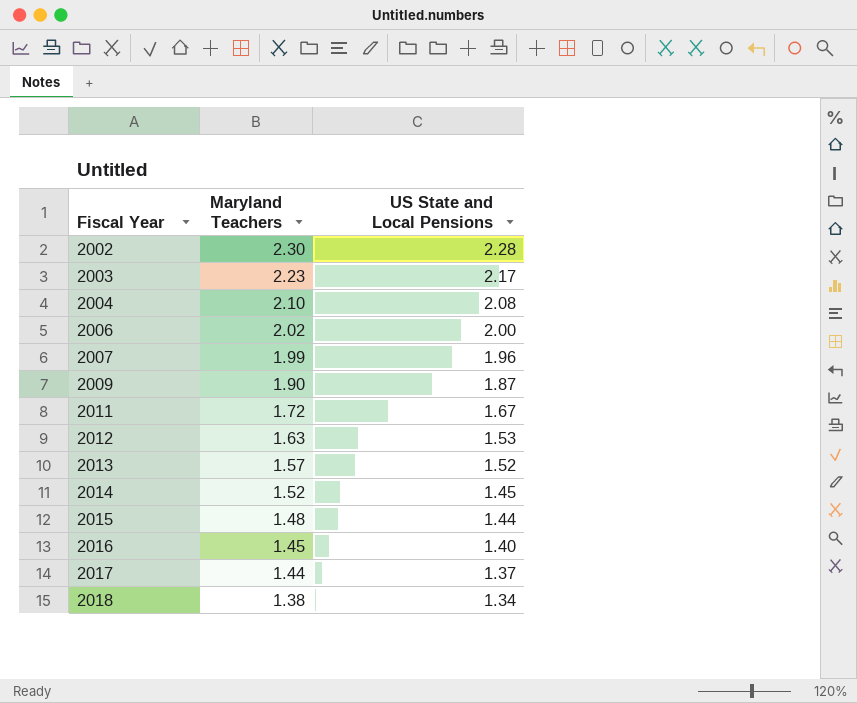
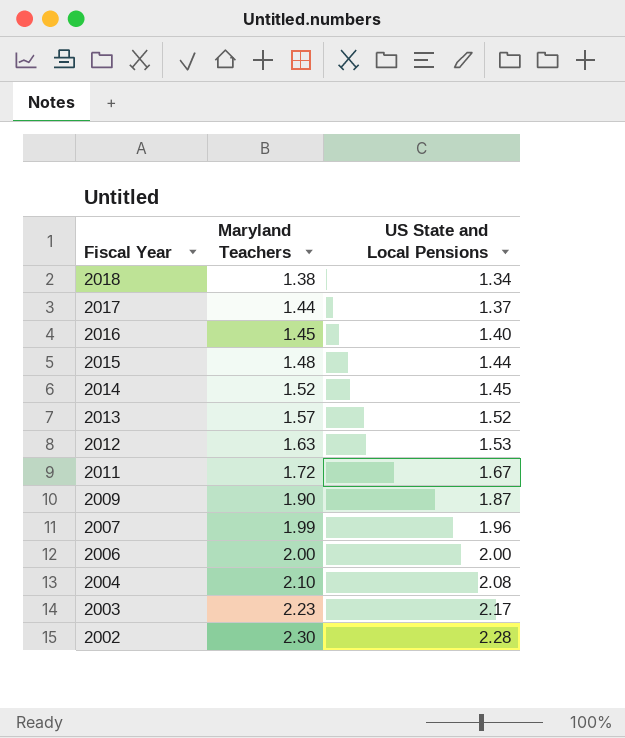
row order: Fiscal Year ascending -> Fiscal Year descending
2006 | Maryland Teachers: 2.02 -> 2.00

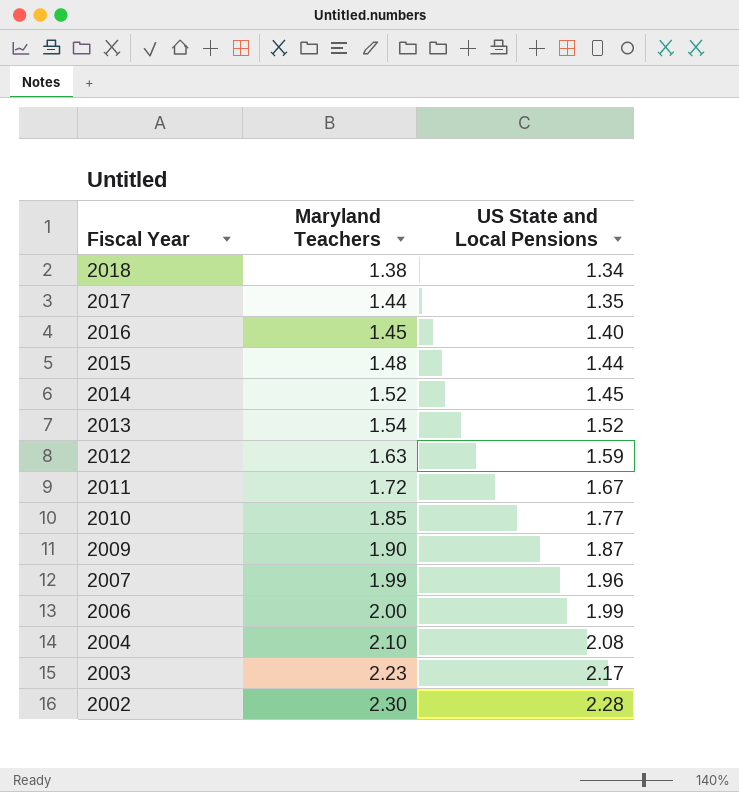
2017 | US State and Local Pensions: 1.37 -> 1.35
2013 | Maryland Teachers: 1.57 -> 1.54
2012 | US State and Local Pensions: 1.53 -> 1.59
row 2010: none -> 1.85 | 1.77
2006 | US State and Local Pensions: 2.00 -> 1.99

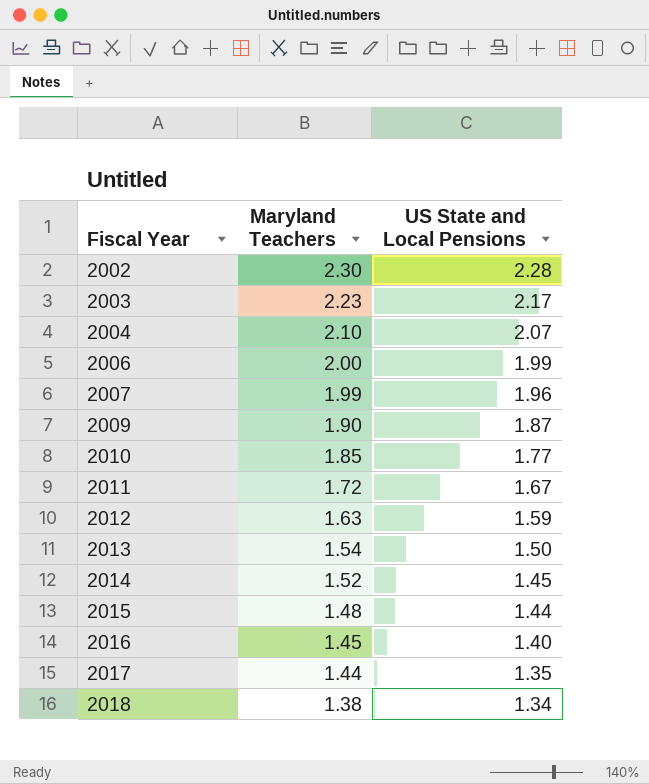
row order: Fiscal Year descending -> Fiscal Year ascending
2004 | US State and Local Pensions: 2.08 -> 2.07
2013 | US State and Local Pensions: 1.52 -> 1.50

